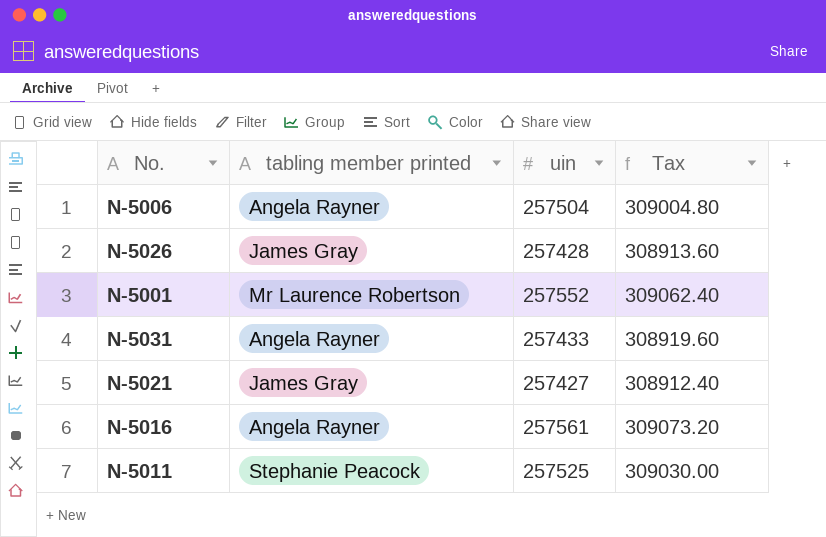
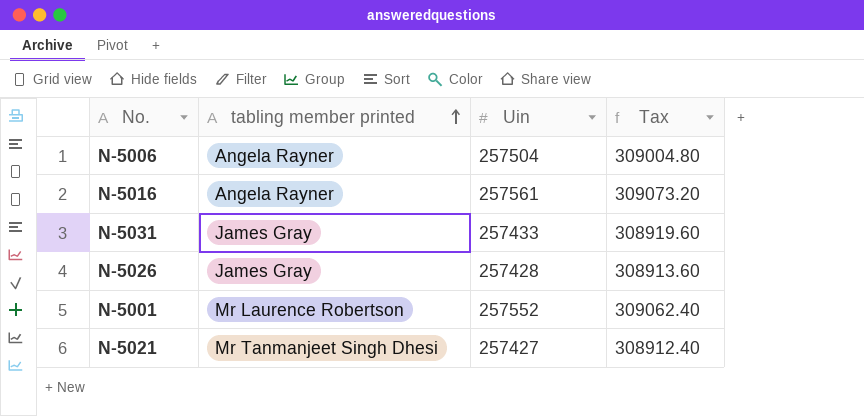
row order: none -> tabling member printed ascending
column name: uin -> Uin
row N-5011: Stephanie Peacock | 257525 | 309030.00 -> none
N-5031 | tabling member printed: Angela Rayner -> James Gray
N-5021 | tabling member printed: James Gray -> Mr Tanmanjeet Singh Dhesi

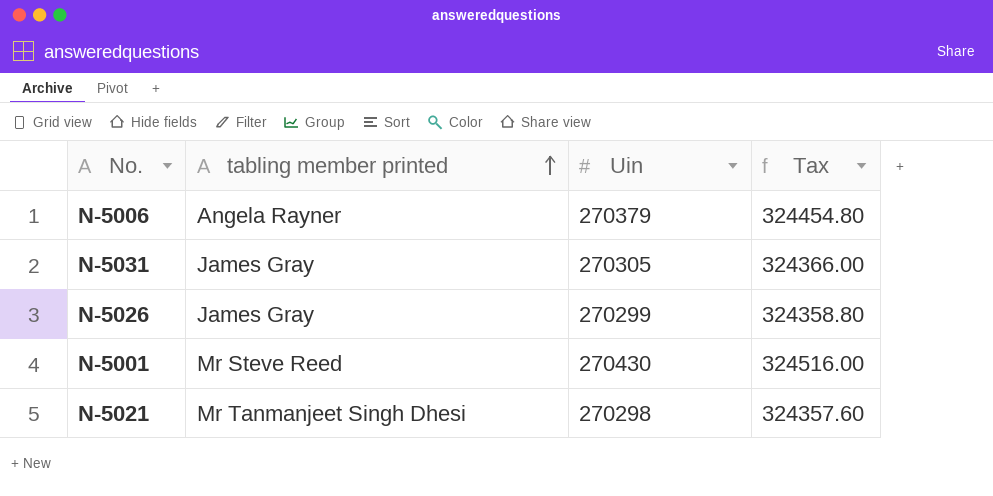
row N-5016: Angela Rayner | 257561 | 309073.20 -> none
N-5006 | Uin: 257504 -> 270379
N-5006 | Tax: 309004.80 -> 324454.80
N-5031 | Uin: 257433 -> 270305
N-5031 | Tax: 308919.60 -> 324366.00
N-5026 | Uin: 257428 -> 270299
N-5026 | Tax: 308913.60 -> 324358.80
N-5001 | tabling member printed: Mr Laurence Robertson -> Mr Steve Reed
N-5001 | Uin: 257552 -> 270430
N-5001 | Tax: 309062.40 -> 324516.00
N-5021 | Uin: 257427 -> 270298
N-5021 | Tax: 308912.40 -> 324357.60

